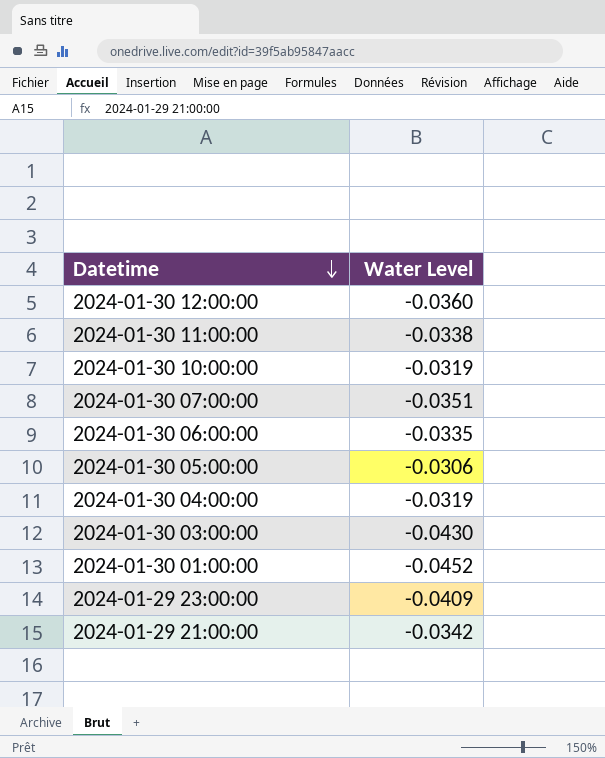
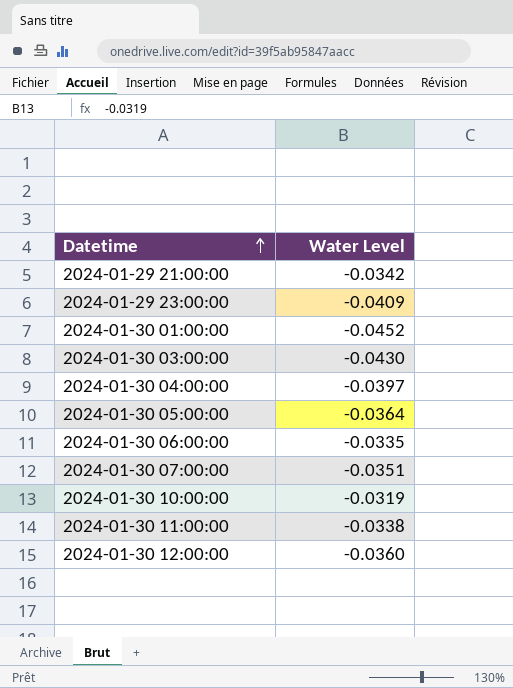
row order: Datetime descending -> Datetime ascending
2024-01-30 04:00:00 | Water Level: -0.0319 -> -0.0397
2024-01-30 05:00:00 | Water Level: -0.0306 -> -0.0364

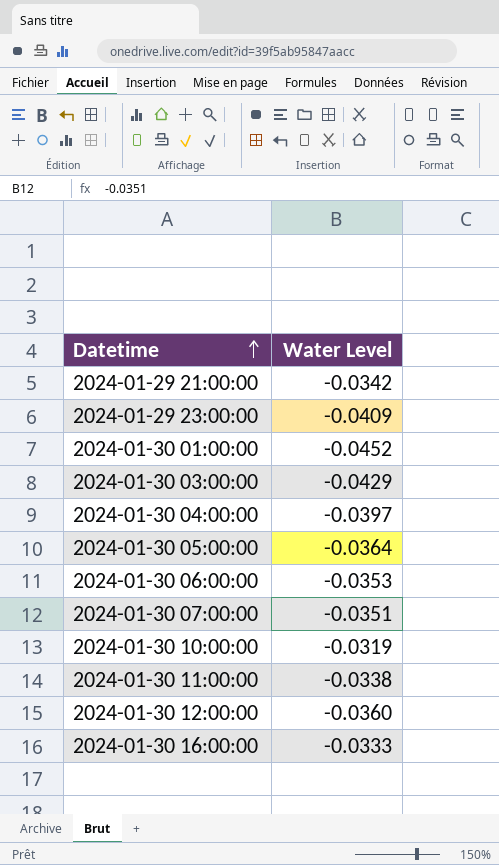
2024-01-30 03:00:00 | Water Level: -0.0430 -> -0.0429
2024-01-30 06:00:00 | Water Level: -0.0335 -> -0.0353
row 2024-01-30 16:00:00: none -> -0.0333

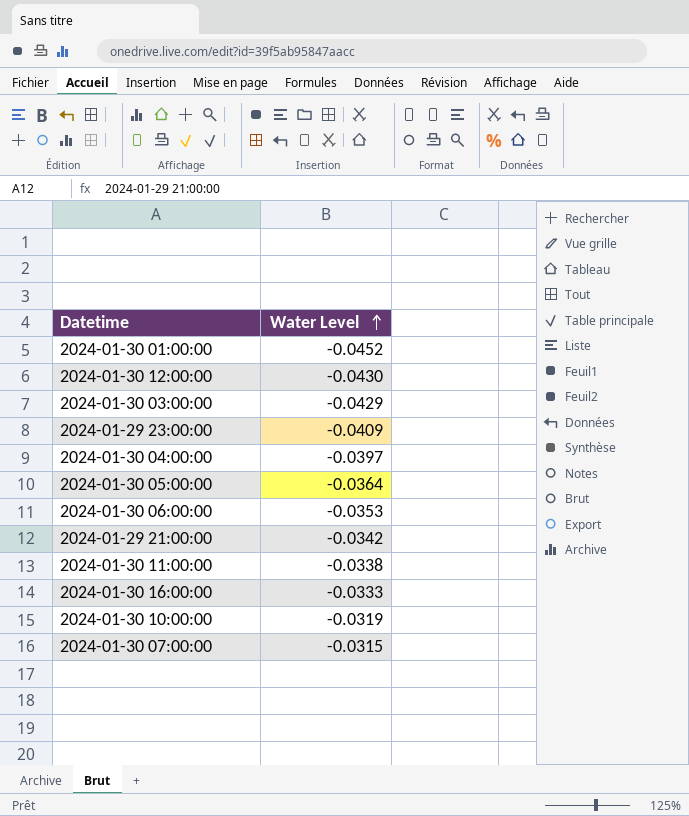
row order: Datetime ascending -> Water Level ascending
2024-01-30 12:00:00 | Water Level: -0.0360 -> -0.0430
2024-01-30 07:00:00 | Water Level: -0.0351 -> -0.0315

